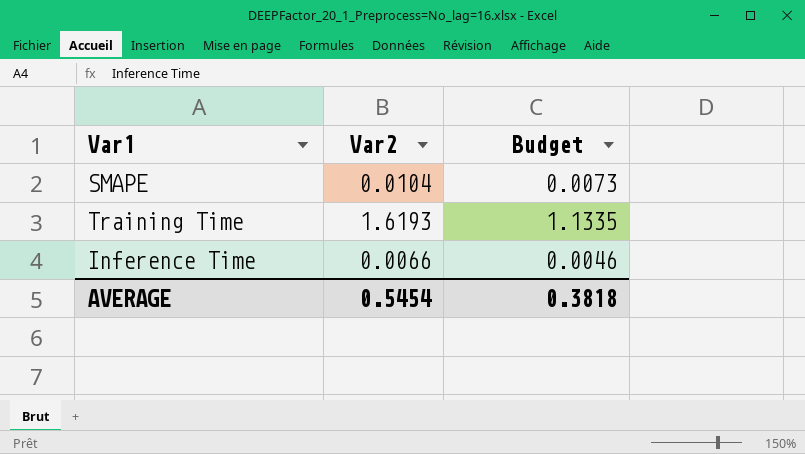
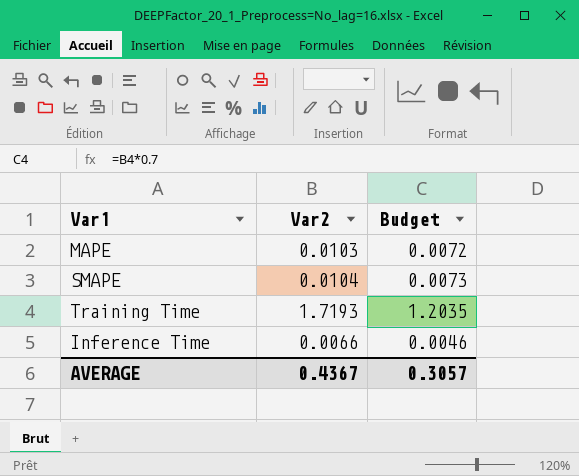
row MAPE: none -> 0.0103 | 0.0072
Training Time | Var2: 1.6193 -> 1.7193
Training Time | Budget: 1.1335 -> 1.2035
AVERAGE | Var2: 0.5454 -> 0.4367
AVERAGE | Budget: 0.3818 -> 0.3057

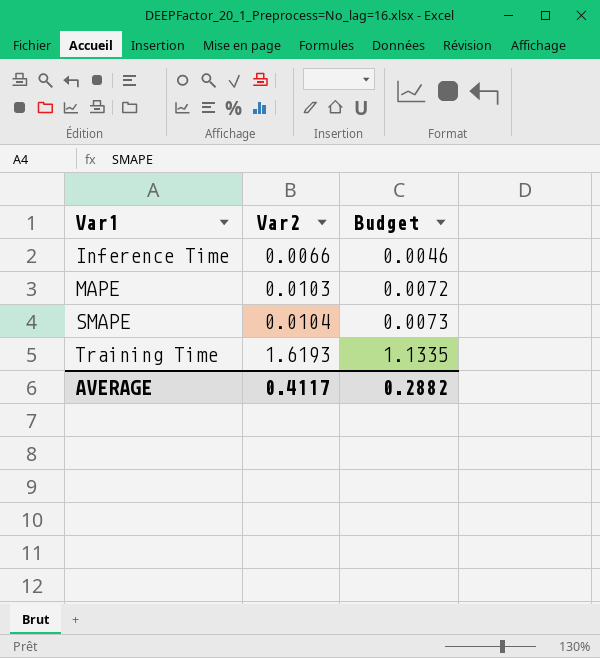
row order: none -> Var1 ascending
Training Time | Var2: 1.7193 -> 1.6193
Training Time | Budget: 1.2035 -> 1.1335
AVERAGE | Var2: 0.4367 -> 0.4117
AVERAGE | Budget: 0.3057 -> 0.2882

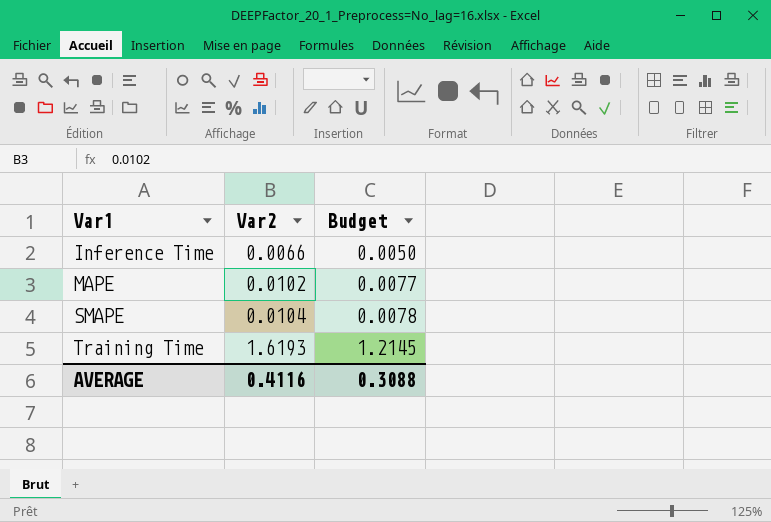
column Budget | formula: [Var2] * 0.7 -> [Var2] * 0.75
MAPE | Var2: 0.0103 -> 0.0102
AVERAGE | Var2: 0.4117 -> 0.4116
AVERAGE | Budget: 0.2882 -> 0.3088

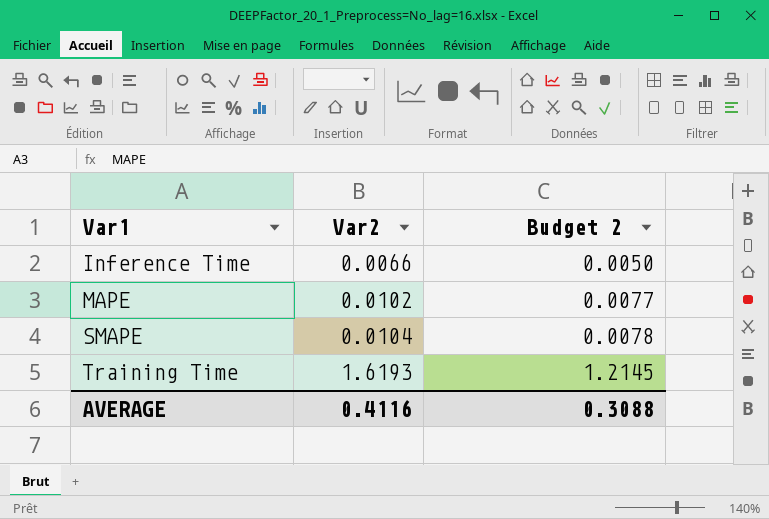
column name: Budget -> Budget 2

